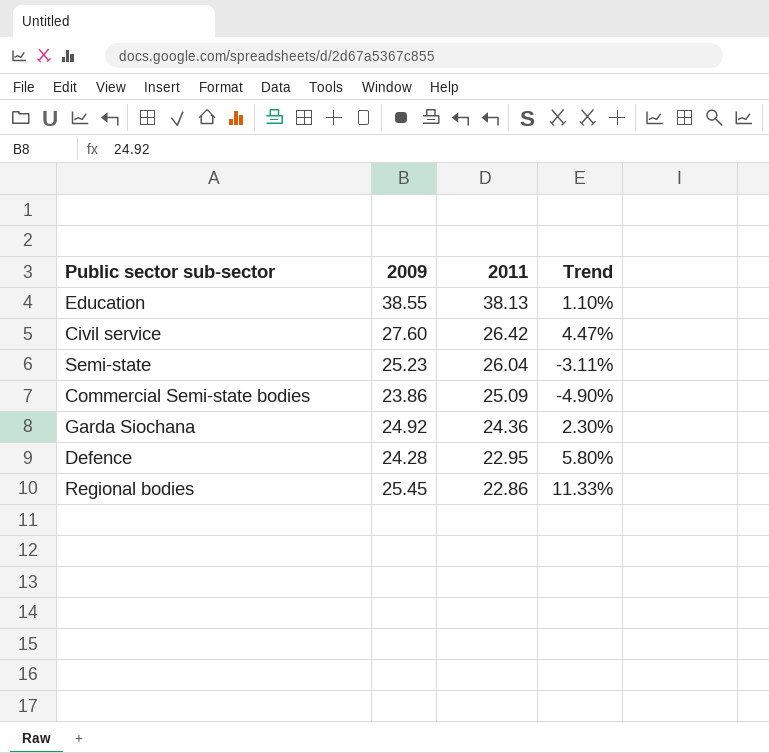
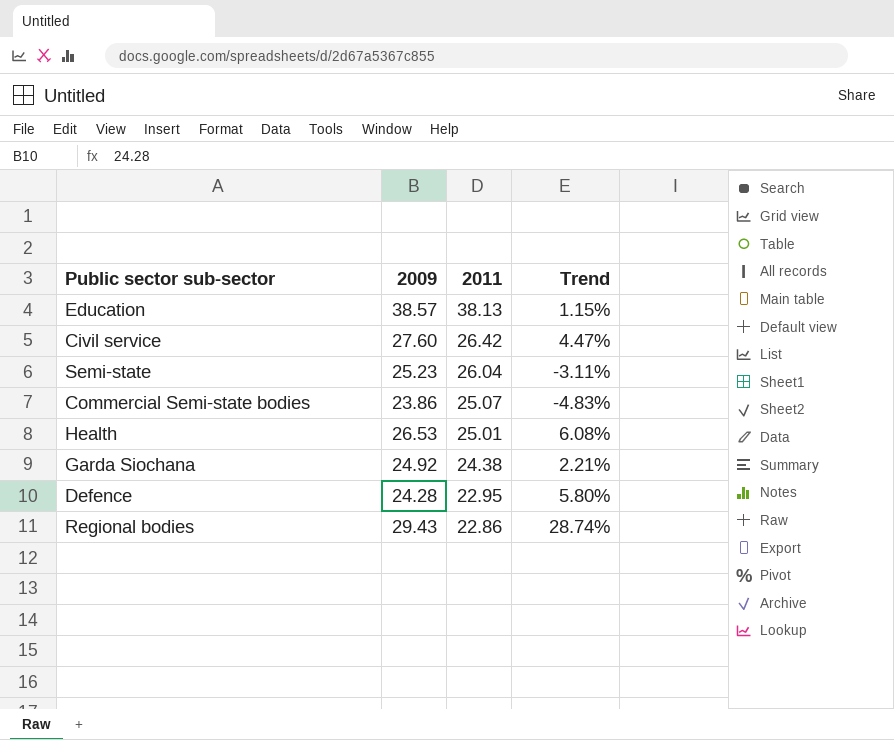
Education | 2009: 38.55 -> 38.57
Education | Trend: 1.10% -> 1.15%
Commercial Semi-state bodies | 2011: 25.09 -> 25.07
Commercial Semi-state bodies | Trend: -4.90% -> -4.83%
row Health: none -> 26.53 | 25.01 | 6.08%
Garda Siochana | 2011: 24.36 -> 24.38
Garda Siochana | Trend: 2.30% -> 2.21%
Regional bodies | 2009: 25.45 -> 29.43
Regional bodies | Trend: 11.33% -> 28.74%

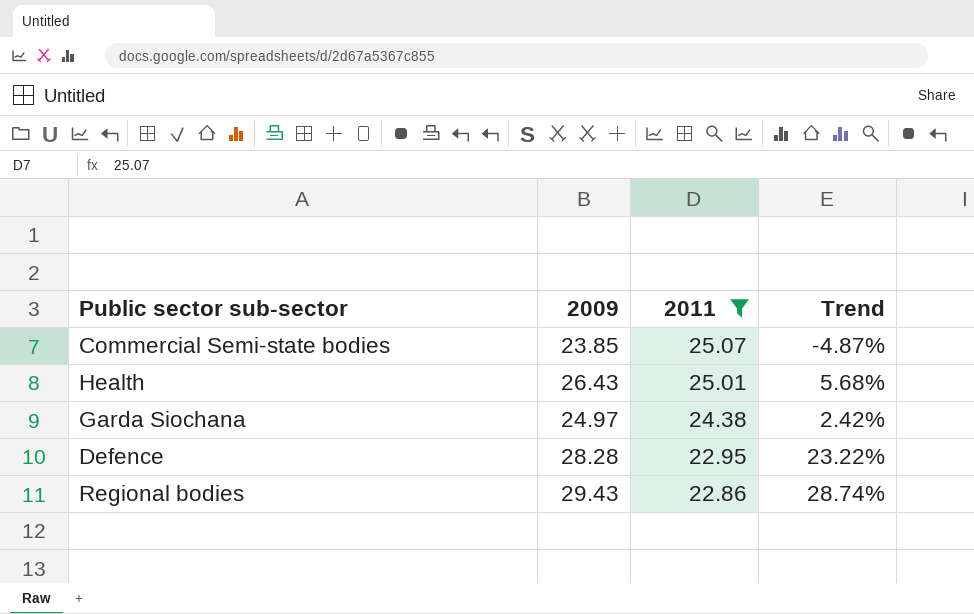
filter: none -> 2011 <= 25.07
Commercial Semi-state bodies | 2009: 23.86 -> 23.85
Commercial Semi-state bodies | Trend: -4.83% -> -4.87%
Health | 2009: 26.53 -> 26.43
Health | Trend: 6.08% -> 5.68%
Garda Siochana | 2009: 24.92 -> 24.97
Garda Siochana | Trend: 2.21% -> 2.42%
Defence | 2009: 24.28 -> 28.28
Defence | Trend: 5.80% -> 23.22%

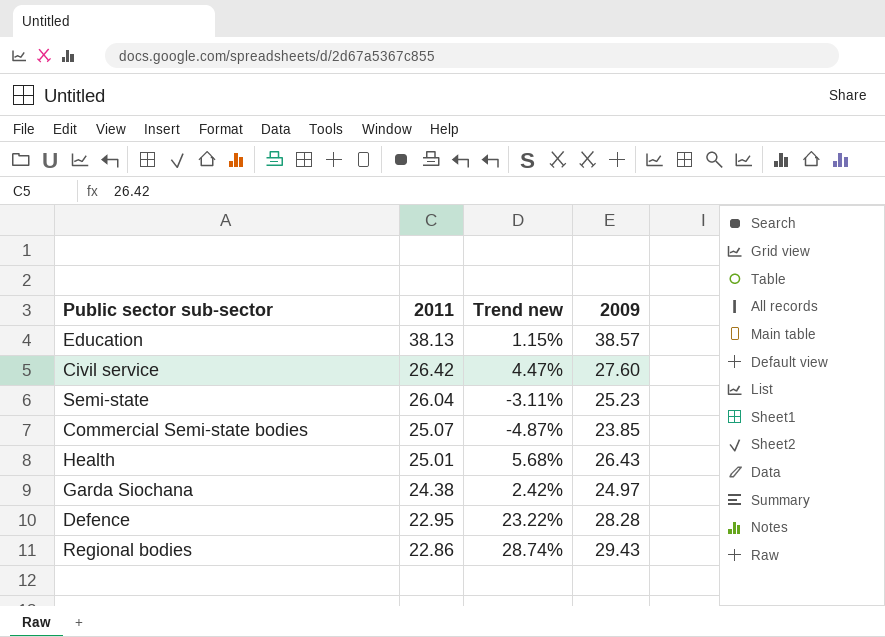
filter: 2011 <= 25.07 -> none
column name: Trend -> Trend new
column 2009 | position: 2 -> 4

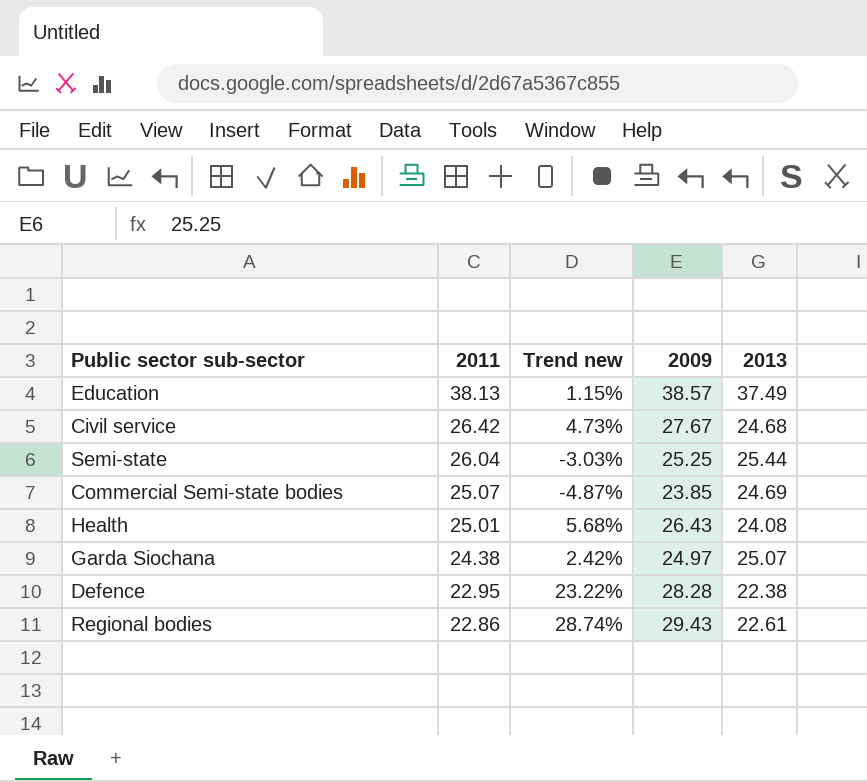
column 2013 | position: none -> 5
Civil service | Trend new: 4.47% -> 4.73%
Civil service | 2009: 27.60 -> 27.67
Semi-state | Trend new: -3.11% -> -3.03%
Semi-state | 2009: 25.23 -> 25.25

